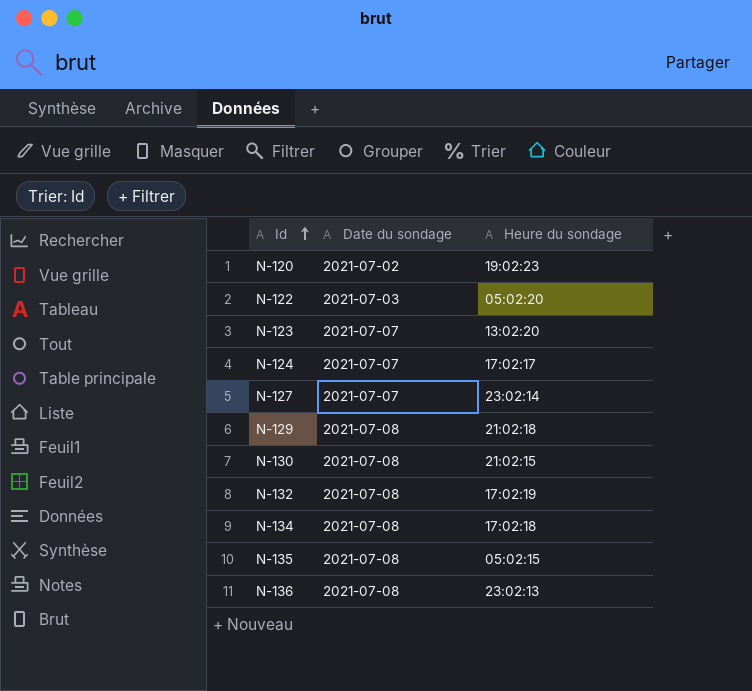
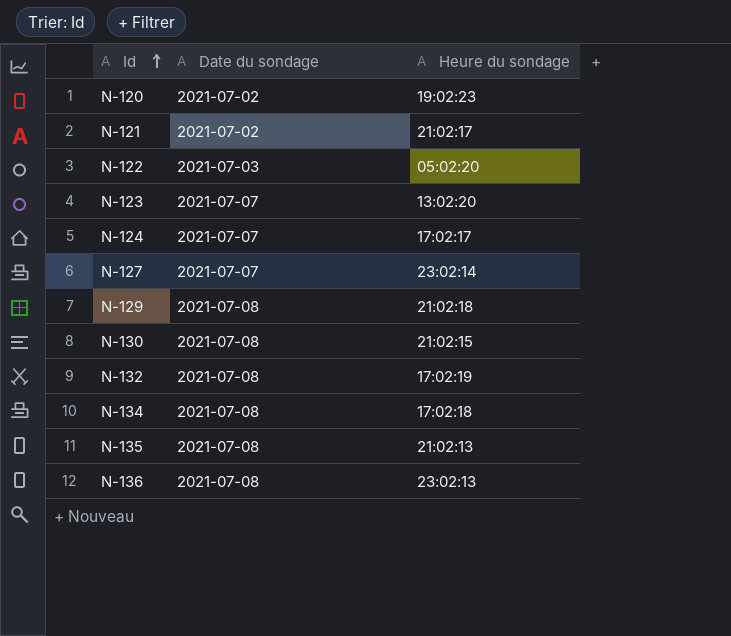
row N-121: none -> 2021-07-02 | 21:02:17
N-135 | Heure du sondage: 05:02:15 -> 21:02:13

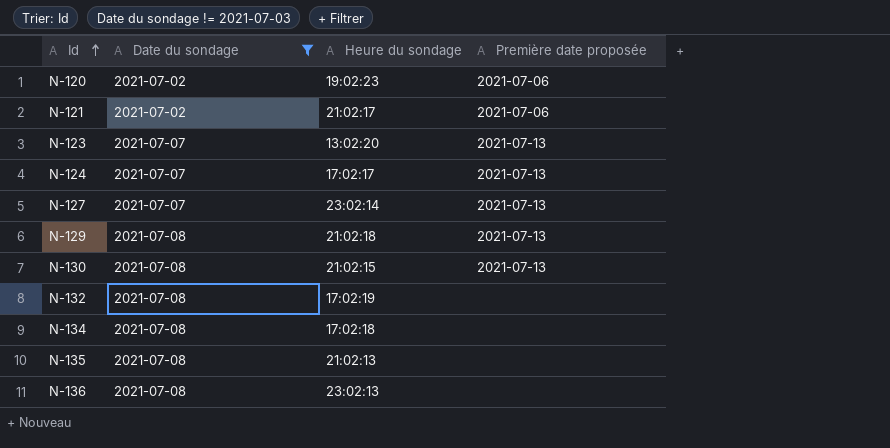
filter: none -> Date du sondage != 2021-07-03
column Première date proposée | position: none -> 4

